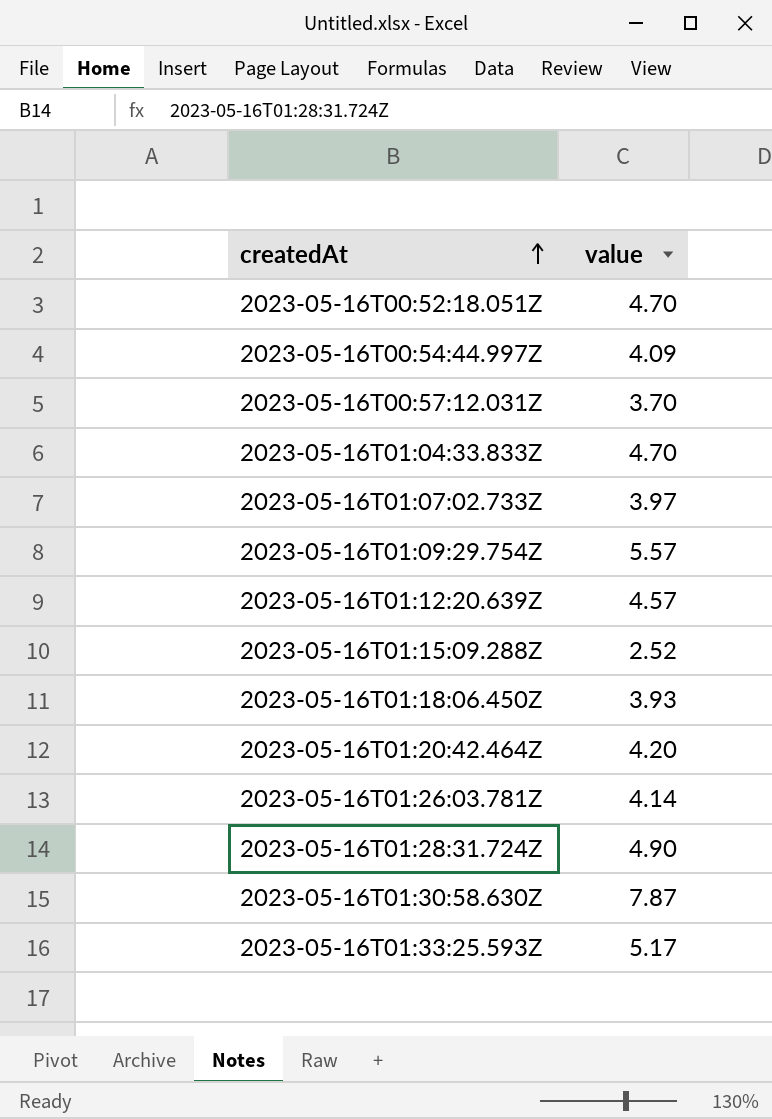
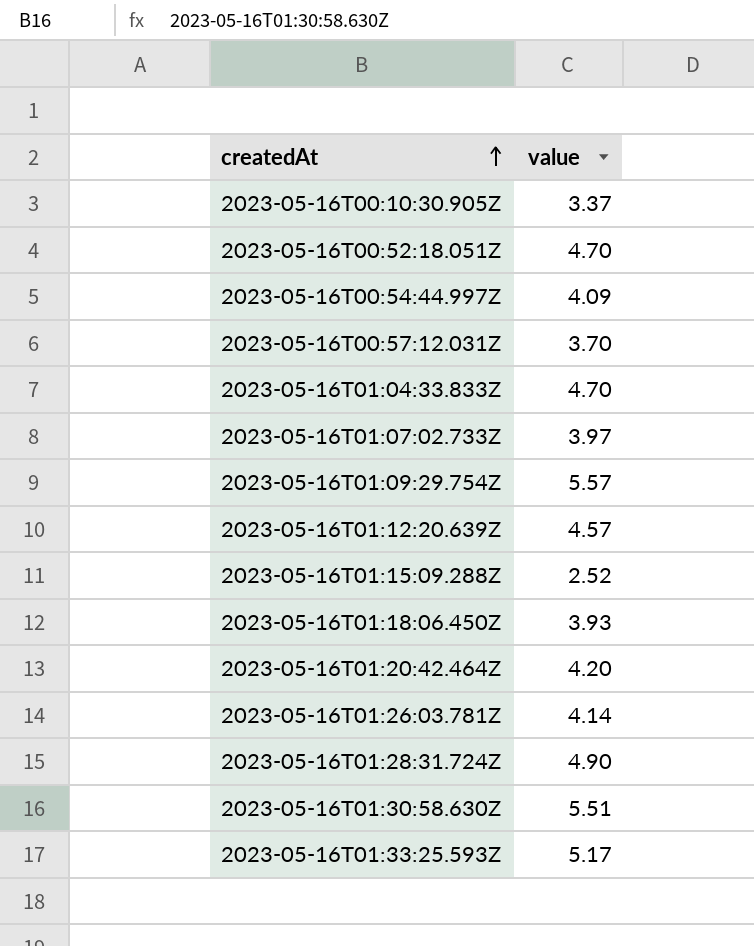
row 2023-05-16T00:10:30.905Z: none -> 3.37
2023-05-16T01:30:58.630Z | value: 7.87 -> 5.51

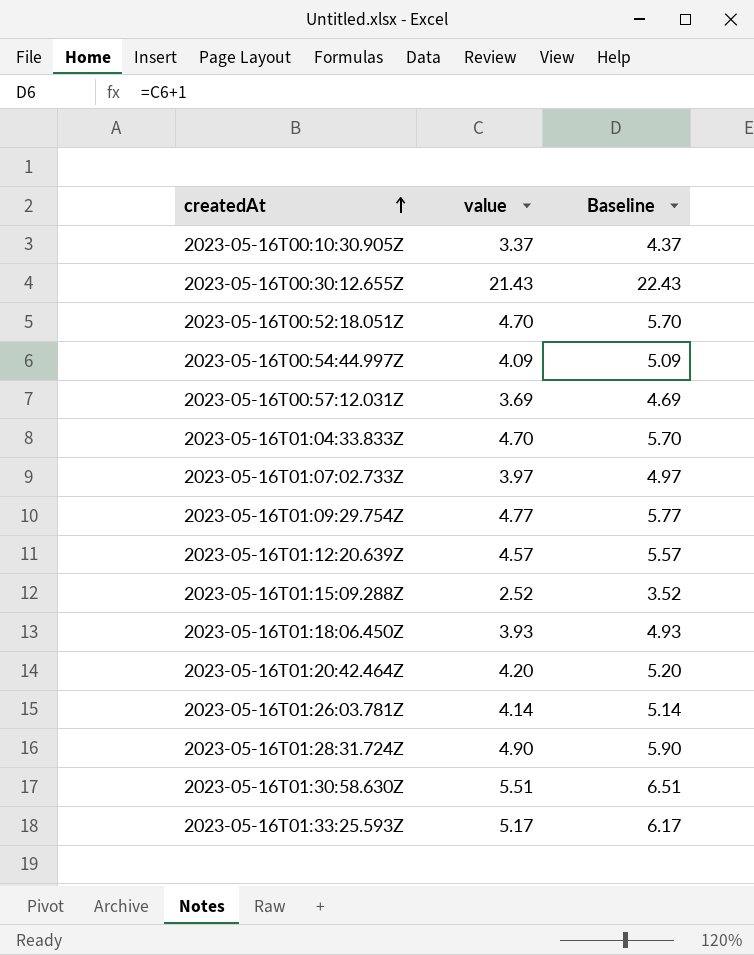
column Baseline | formula: none -> [value] + 1
row 2023-05-16T00:30:12.655Z: none -> 21.43 | 22.43
2023-05-16T00:57:12.031Z | value: 3.70 -> 3.69
2023-05-16T01:09:29.754Z | value: 5.57 -> 4.77

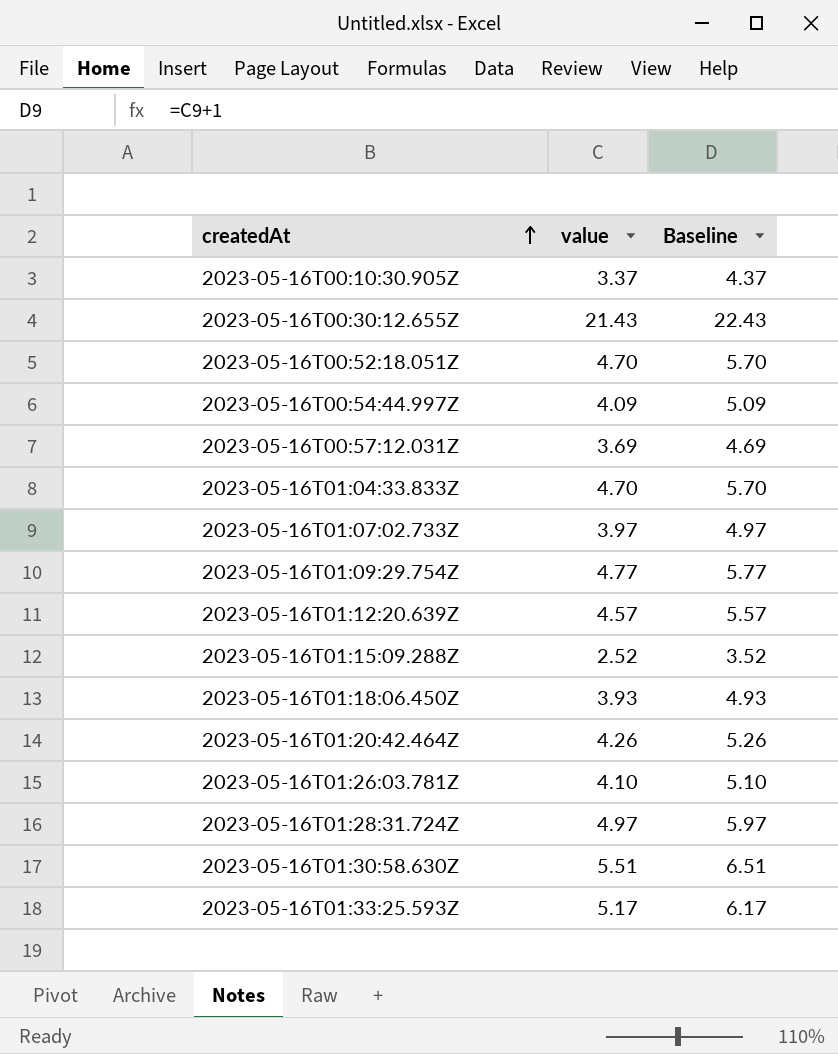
2023-05-16T01:20:42.464Z | value: 4.20 -> 4.26
2023-05-16T01:20:42.464Z | Baseline: 5.20 -> 5.26
2023-05-16T01:26:03.781Z | value: 4.14 -> 4.10
2023-05-16T01:26:03.781Z | Baseline: 5.14 -> 5.10
2023-05-16T01:28:31.724Z | value: 4.90 -> 4.97
2023-05-16T01:28:31.724Z | Baseline: 5.90 -> 5.97

